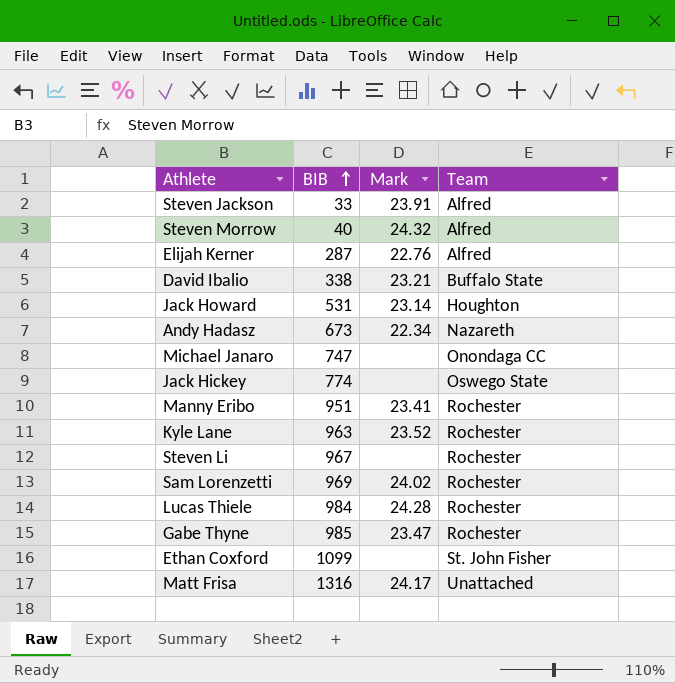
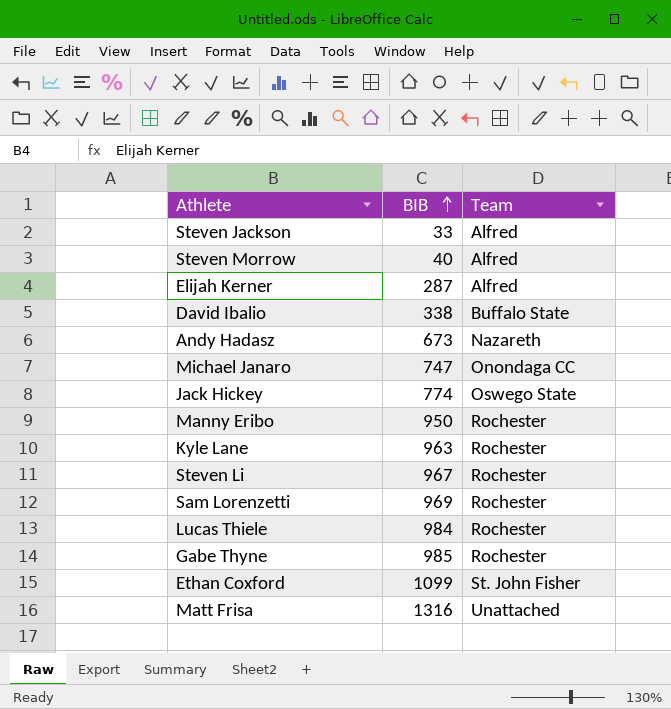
column Mark | position: 3 -> none
row Jack Howard: 531 | 23.14 | Houghton -> none
Manny Eribo | BIB: 951 -> 950

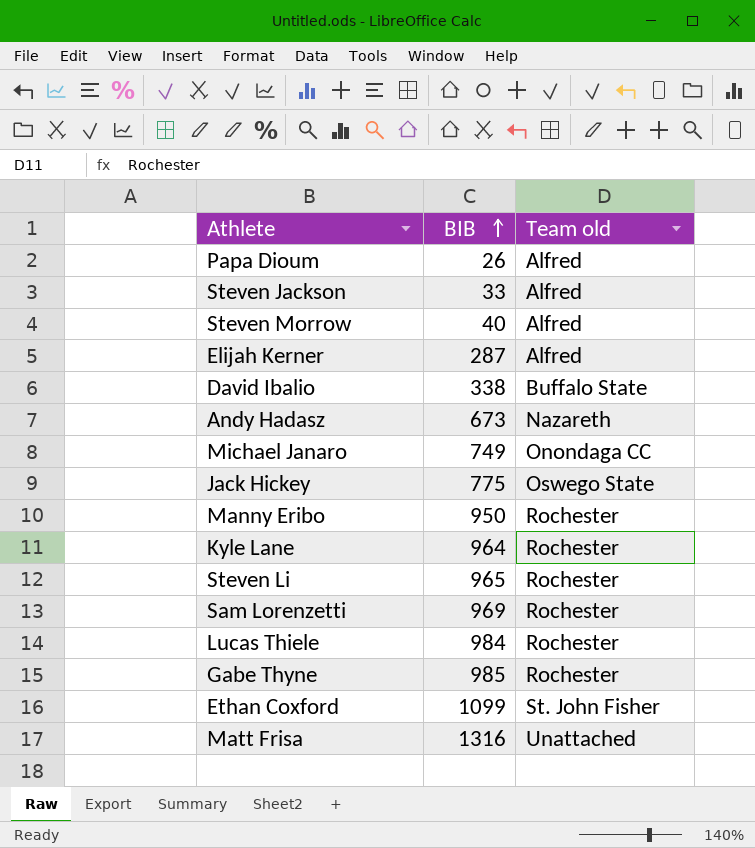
column name: Team -> Team old
row Papa Dioum: none -> 26 | Alfred
Michael Janaro | BIB: 747 -> 749
Jack Hickey | BIB: 774 -> 775
Kyle Lane | BIB: 963 -> 964
Steven Li | BIB: 967 -> 965

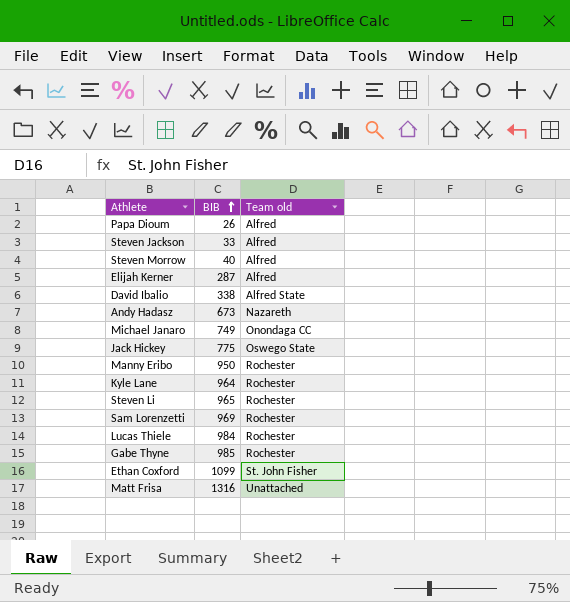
David Ibalio | Team old: Buffalo State -> Alfred State

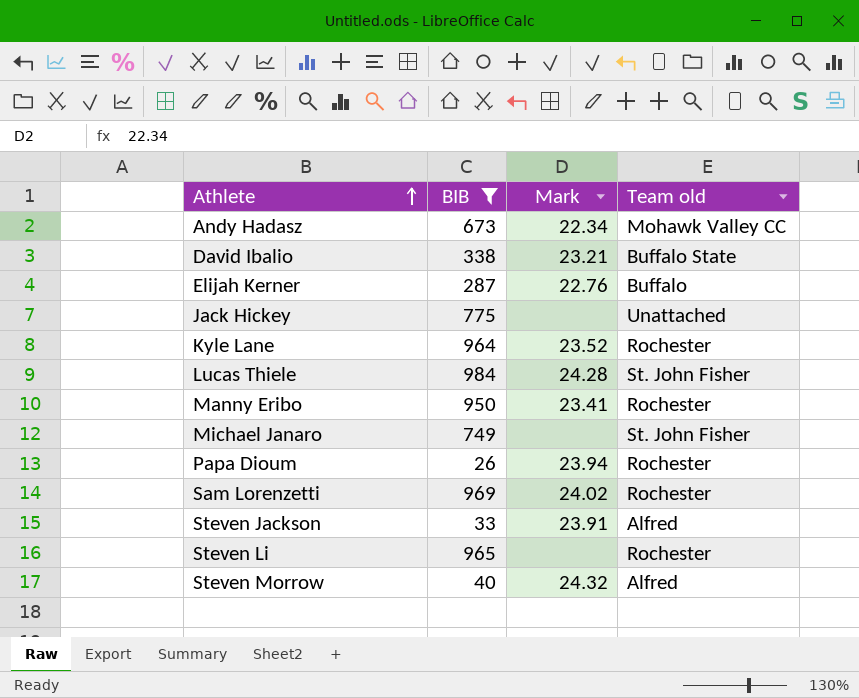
filter: none -> BIB <= 984
row order: BIB ascending -> Athlete ascending
column Mark | position: none -> 3
Andy Hadasz | Team old: Nazareth -> Mohawk Valley CC
David Ibalio | Team old: Alfred State -> Buffalo State
Elijah Kerner | Team old: Alfred -> Buffalo
Jack Hickey | Team old: Oswego State -> Unattached
Lucas Thiele | Team old: Rochester -> St. John Fisher
Michael Janaro | Team old: Onondaga CC -> St. John Fisher
Papa Dioum | Team old: Alfred -> Rochester

